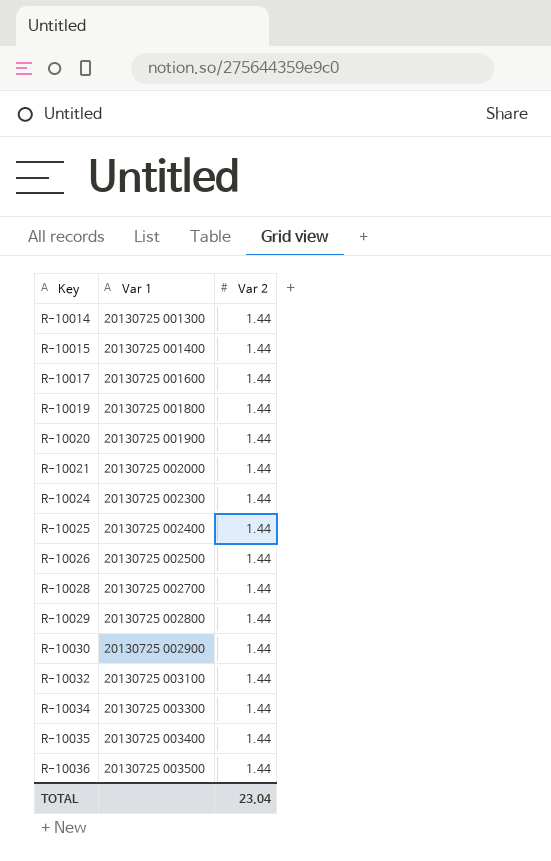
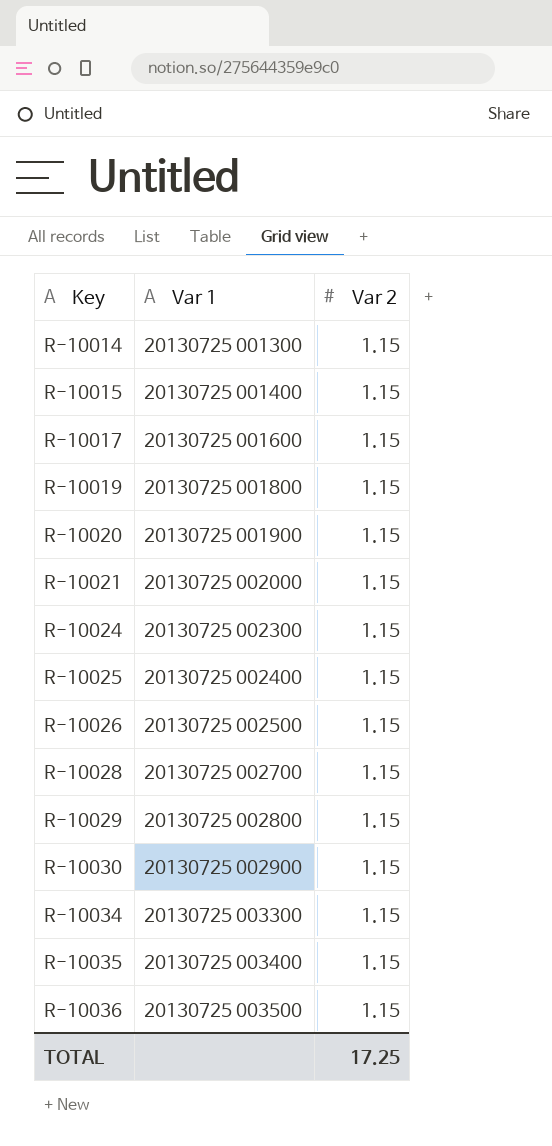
row R-10032: 20130725 003100 | 1.44 -> none
R-10014 | Var 2: 1.44 -> 1.15
R-10015 | Var 2: 1.44 -> 1.15
R-10017 | Var 2: 1.44 -> 1.15
R-10019 | Var 2: 1.44 -> 1.15
R-10020 | Var 2: 1.44 -> 1.15
R-10021 | Var 2: 1.44 -> 1.15
R-10024 | Var 2: 1.44 -> 1.15
R-10025 | Var 2: 1.44 -> 1.15
R-10026 | Var 2: 1.44 -> 1.15
R-10028 | Var 2: 1.44 -> 1.15
R-10029 | Var 2: 1.44 -> 1.15
R-10030 | Var 2: 1.44 -> 1.15
R-10034 | Var 2: 1.44 -> 1.15
R-10035 | Var 2: 1.44 -> 1.15
R-10036 | Var 2: 1.44 -> 1.15
TOTAL | Var 2: 23.04 -> 17.25

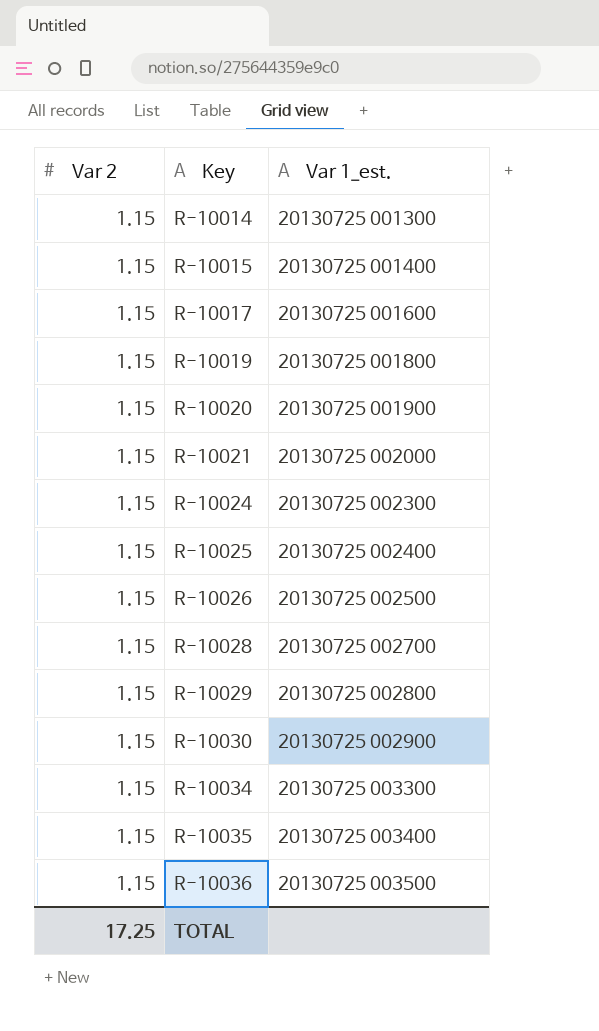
column Var 2 | position: 3 -> 1
column name: Var 1 -> Var 1_est.

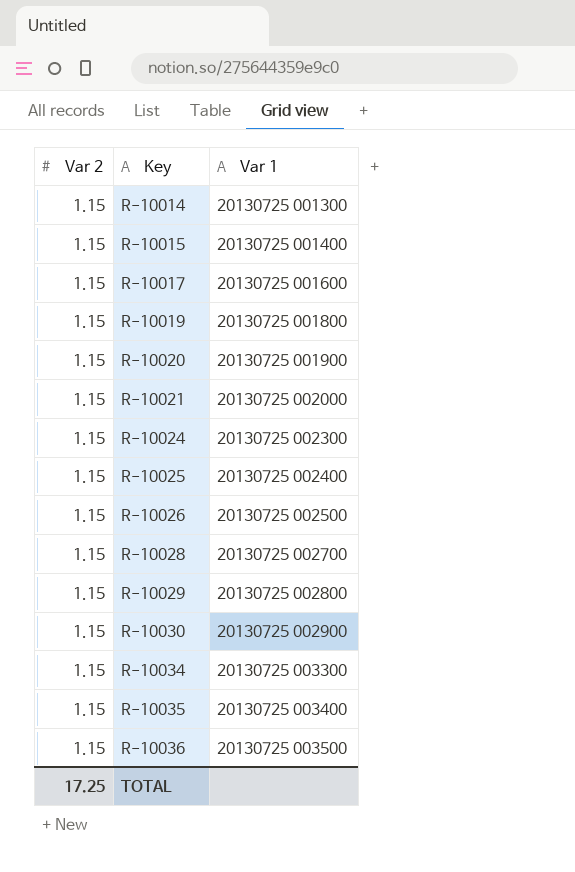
column name: Var 1_est. -> Var 1

